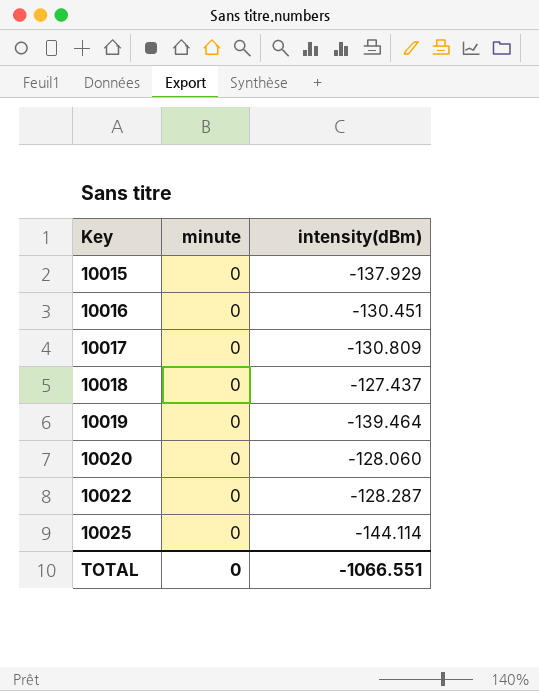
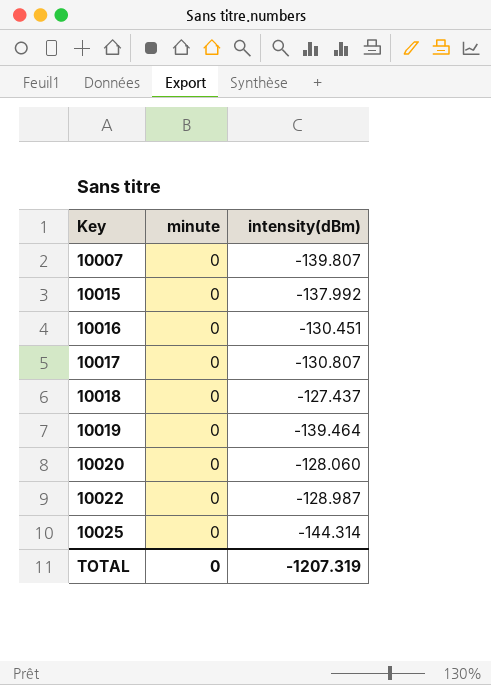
row 10007: none -> 0 | -139.807
10015 | intensity(dBm): -137.929 -> -137.992
10017 | intensity(dBm): -130.809 -> -130.807
10022 | intensity(dBm): -128.287 -> -128.987
10025 | intensity(dBm): -144.114 -> -144.314
TOTAL | intensity(dBm): -1066.551 -> -1207.319

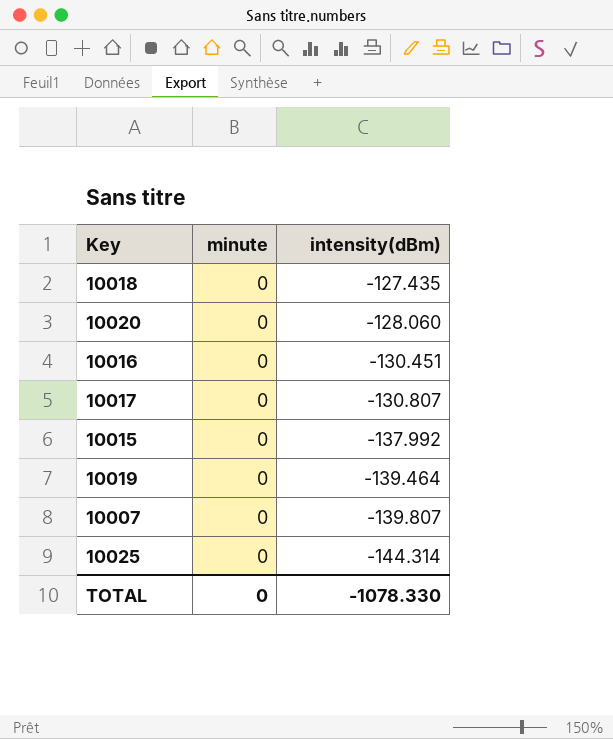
row order: Key ascending -> intensity(dBm) descending
row 10022: 0 | -128.987 -> none
10018 | intensity(dBm): -127.437 -> -127.435
TOTAL | intensity(dBm): -1207.319 -> -1078.330

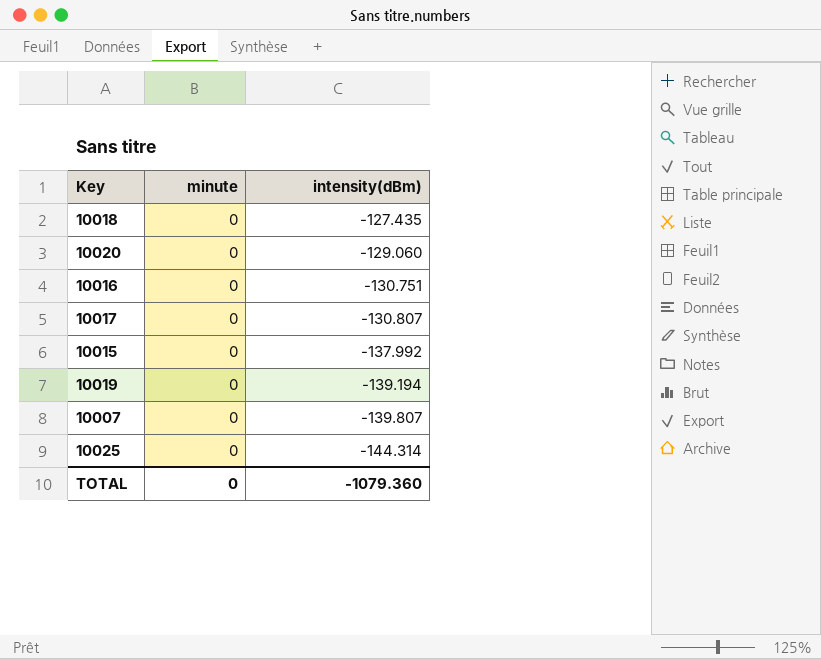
10020 | intensity(dBm): -128.060 -> -129.060
10016 | intensity(dBm): -130.451 -> -130.751
10019 | intensity(dBm): -139.464 -> -139.194
TOTAL | intensity(dBm): -1078.330 -> -1079.360

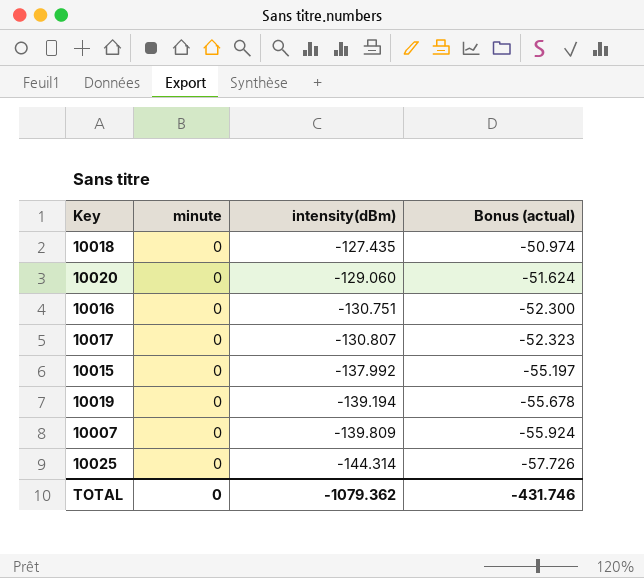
column Bonus (actual) | formula: none -> [intensity(dBm)] * 0.4
10007 | intensity(dBm): -139.807 -> -139.809
TOTAL | intensity(dBm): -1079.360 -> -1079.362

